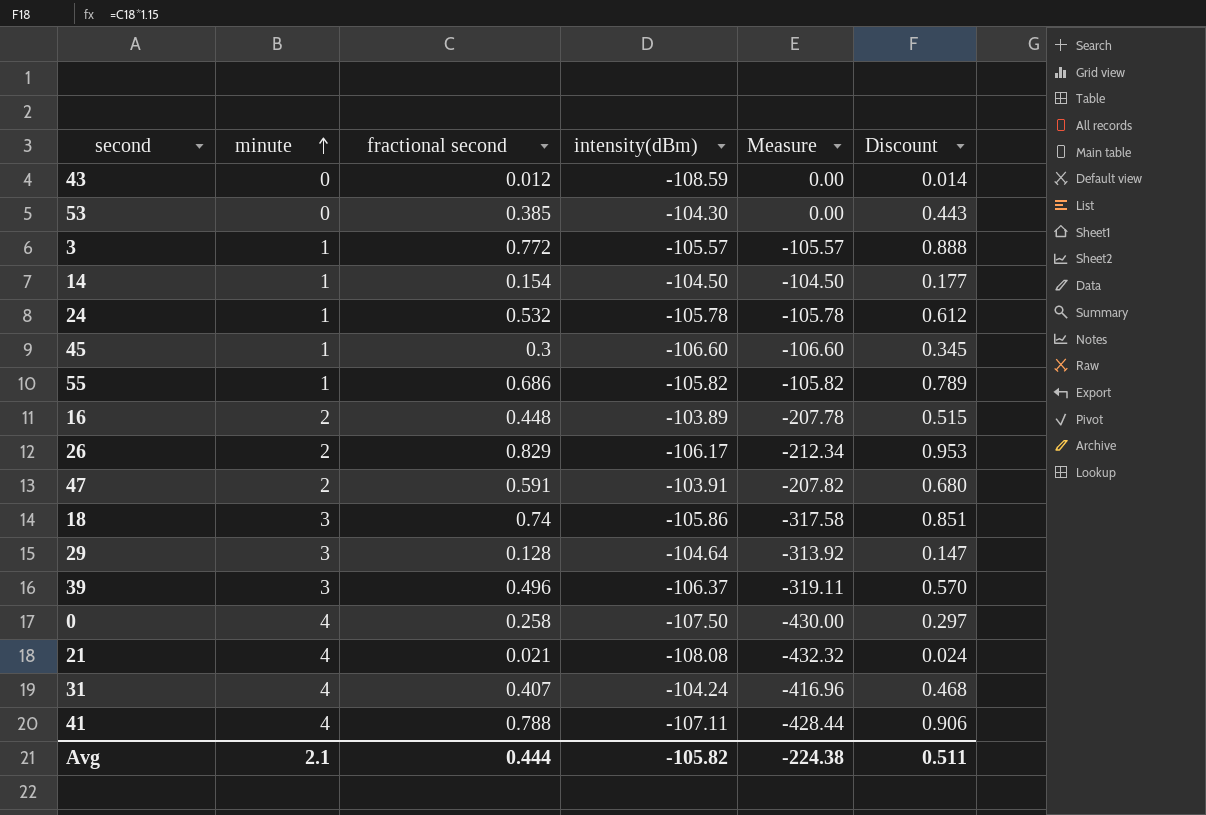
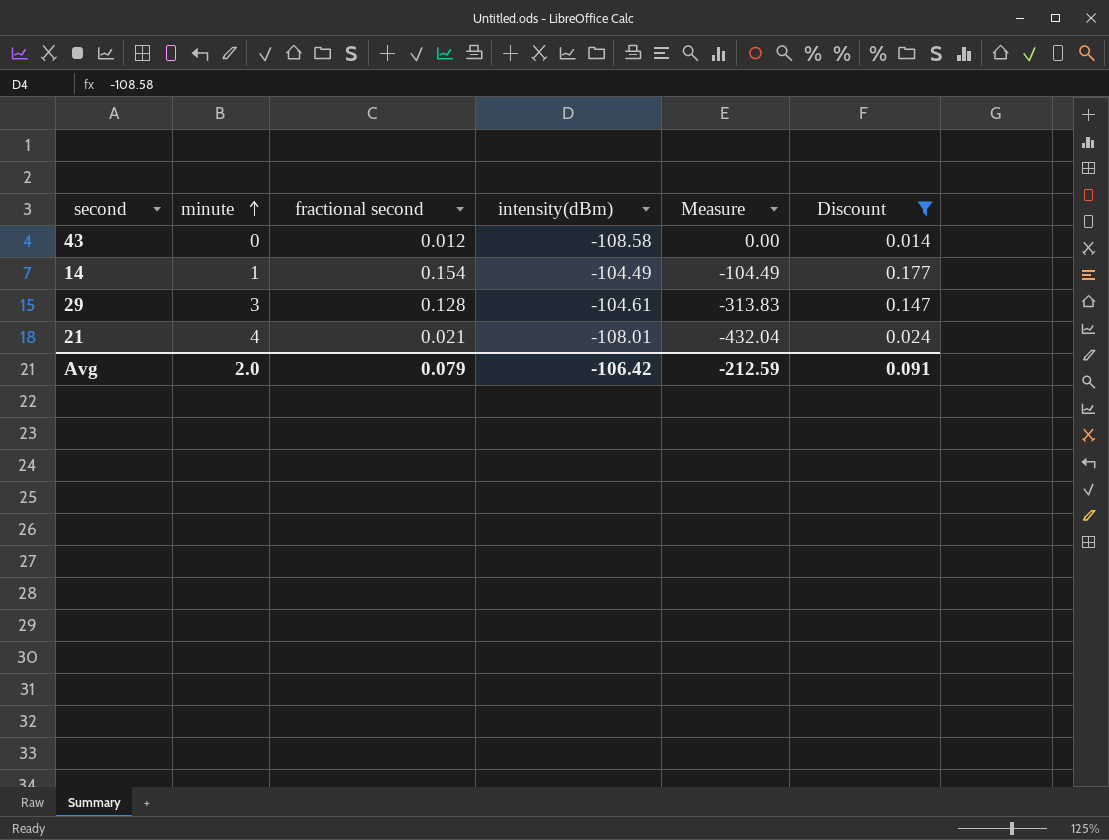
filter: none -> Discount <= 0.177
43 | intensity(dBm): -108.59 -> -108.58
14 | intensity(dBm): -104.50 -> -104.49
14 | Measure: -104.50 -> -104.49
29 | intensity(dBm): -104.64 -> -104.61
29 | Measure: -313.92 -> -313.83
21 | intensity(dBm): -108.08 -> -108.01
21 | Measure: -432.32 -> -432.04
Avg | minute: 2.1 -> 2.0
Avg | fractional second: 0.444 -> 0.079
Avg | intensity(dBm): -105.82 -> -106.42
Avg | Measure: -224.38 -> -212.59
Avg | Discount: 0.511 -> 0.091

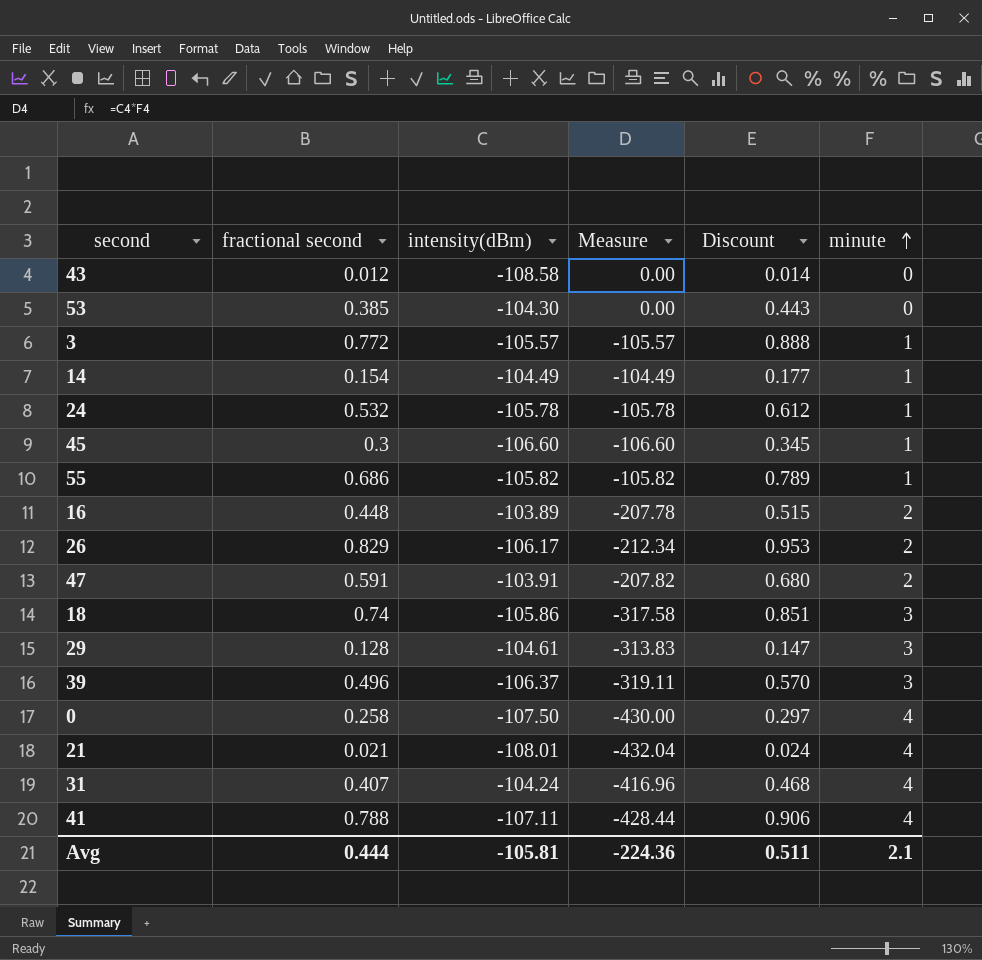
filter: Discount <= 0.177 -> none
column minute | position: 2 -> 6
Avg | fractional second: 0.079 -> 0.444
Avg | intensity(dBm): -106.42 -> -105.81
Avg | Measure: -212.59 -> -224.36
Avg | Discount: 0.091 -> 0.511
Avg | minute: 2.0 -> 2.1

